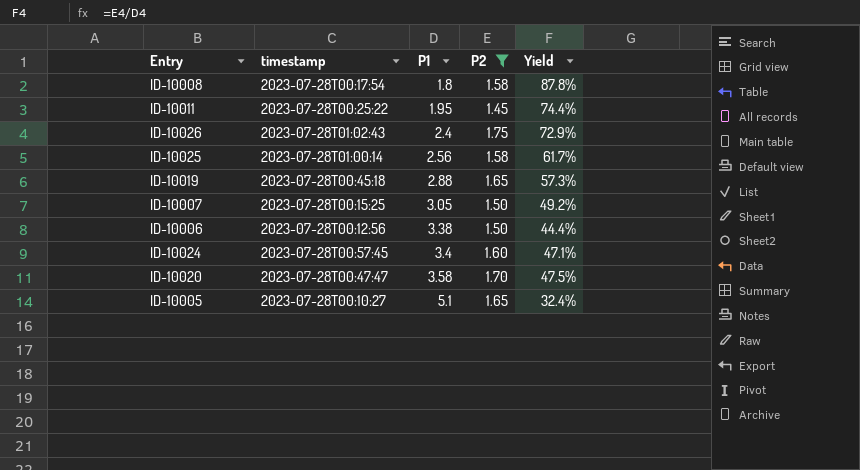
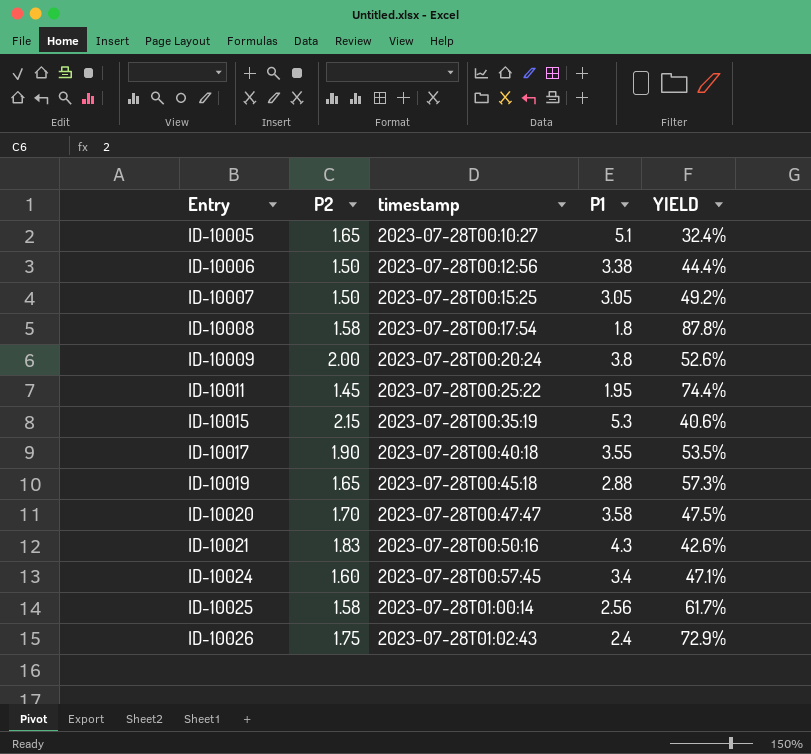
filter: P2 <= 1.75 -> none
row order: P1 ascending -> Entry ascending
column P2 | position: 4 -> 2
column name: Yield -> YIELD

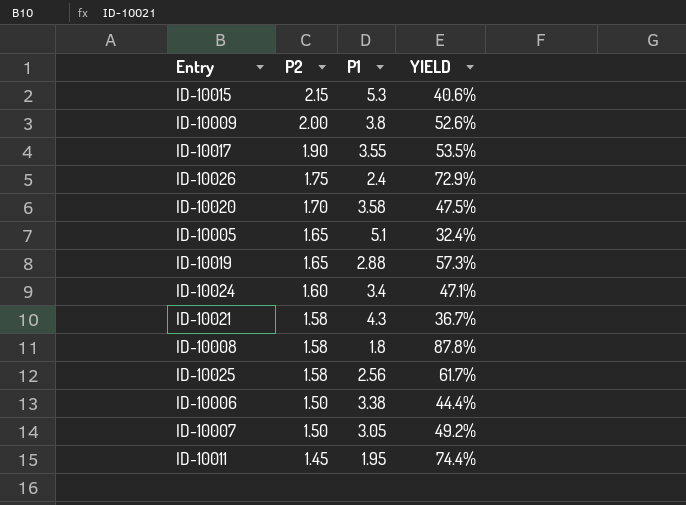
row order: Entry ascending -> P2 descending
column timestamp | position: 3 -> none
ID-10021 | P2: 1.83 -> 1.58
ID-10021 | YIELD: 42.6% -> 36.7%

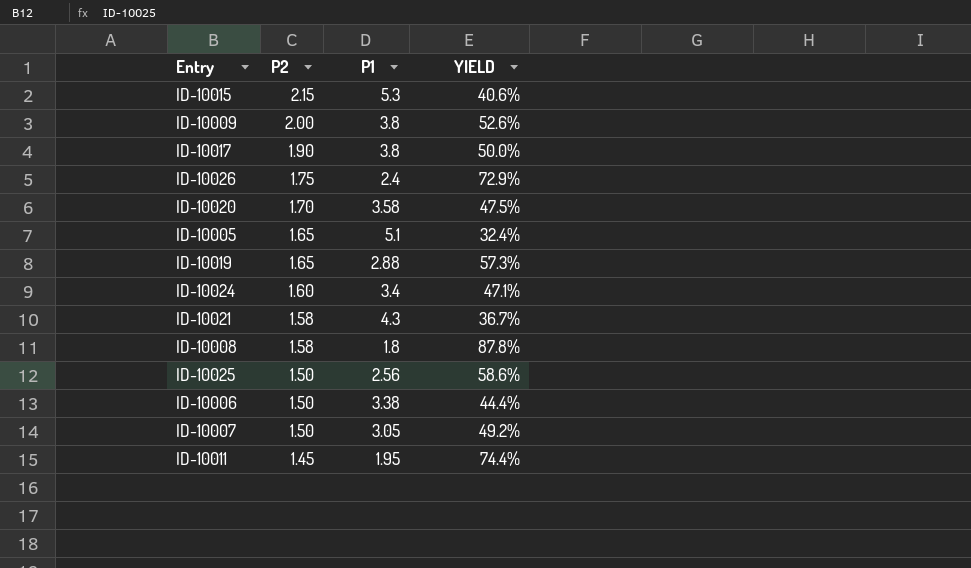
ID-10017 | P1: 3.55 -> 3.8
ID-10017 | YIELD: 53.5% -> 50.0%
ID-10025 | P2: 1.58 -> 1.50
ID-10025 | YIELD: 61.7% -> 58.6%

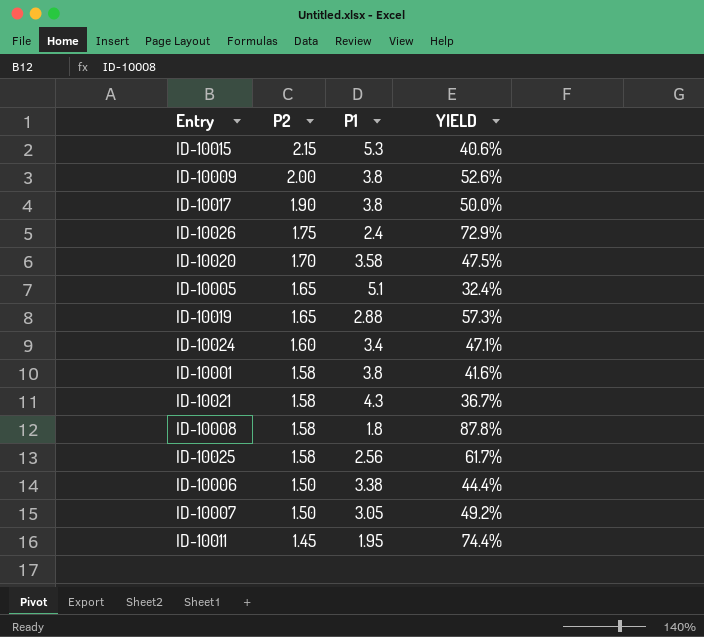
row ID-10001: none -> 1.58 | 3.8 | 41.6%
ID-10025 | P2: 1.50 -> 1.58
ID-10025 | YIELD: 58.6% -> 61.7%

